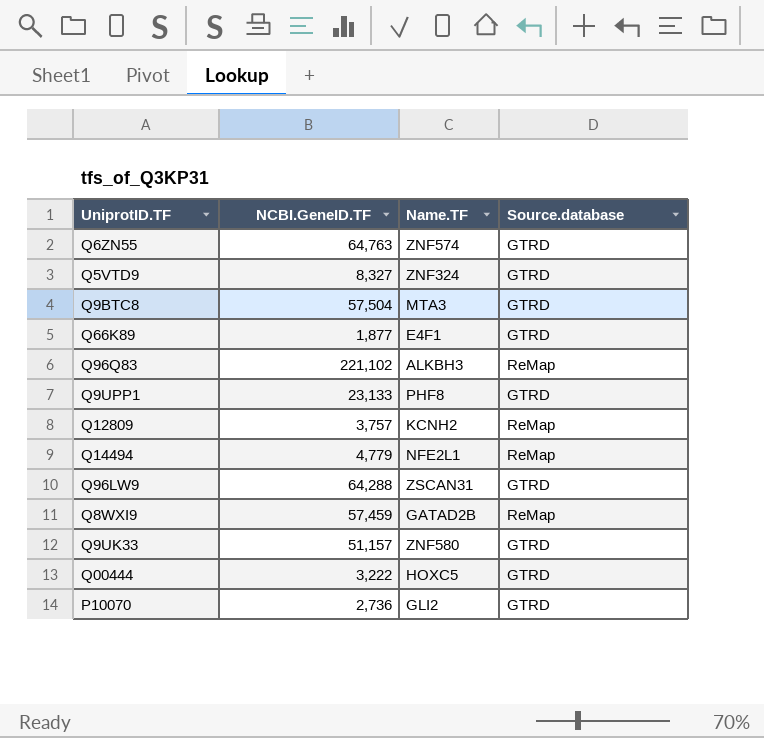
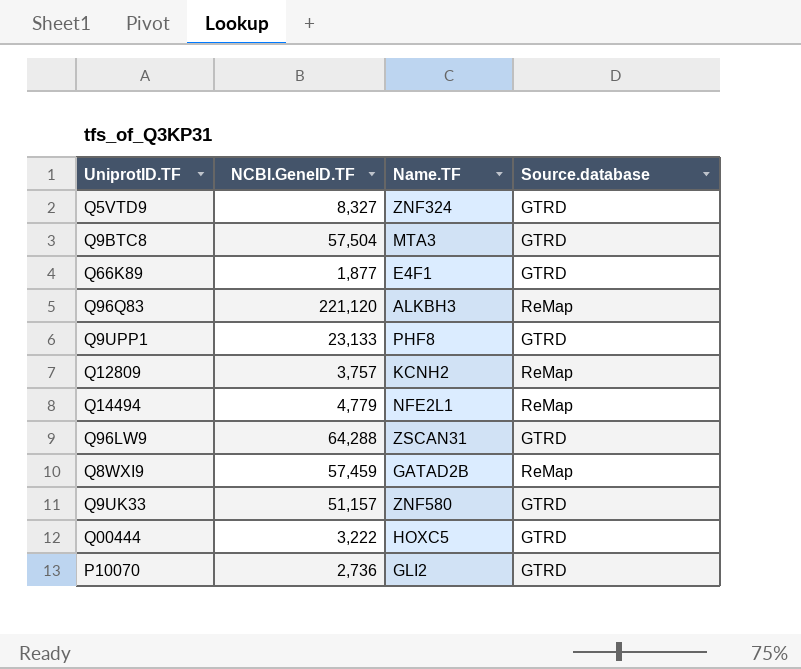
row Q6ZN55: 64,763 | ZNF574 | GTRD -> none
Q96Q83 | NCBI.GeneID.TF: 221,102 -> 221,120

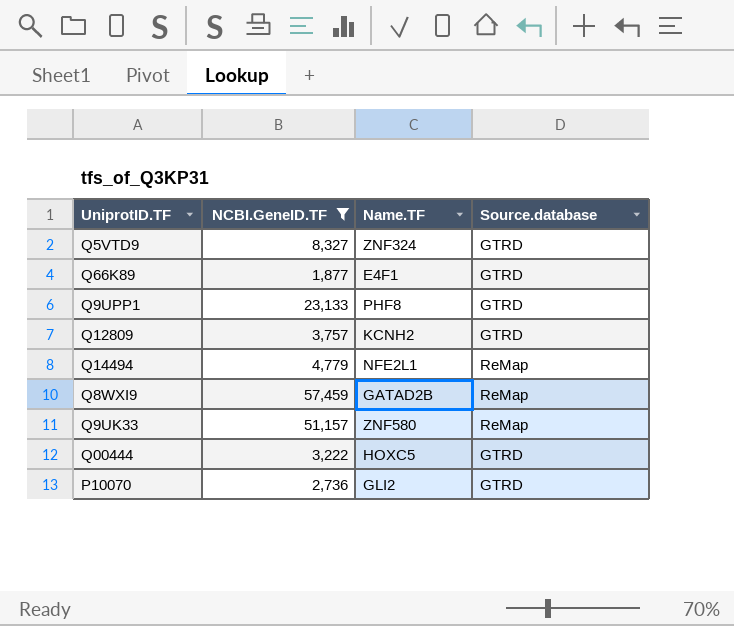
filter: none -> NCBI.GeneID.TF <= 57,459
Q12809 | Source.database: ReMap -> GTRD
Q9UK33 | Source.database: GTRD -> ReMap

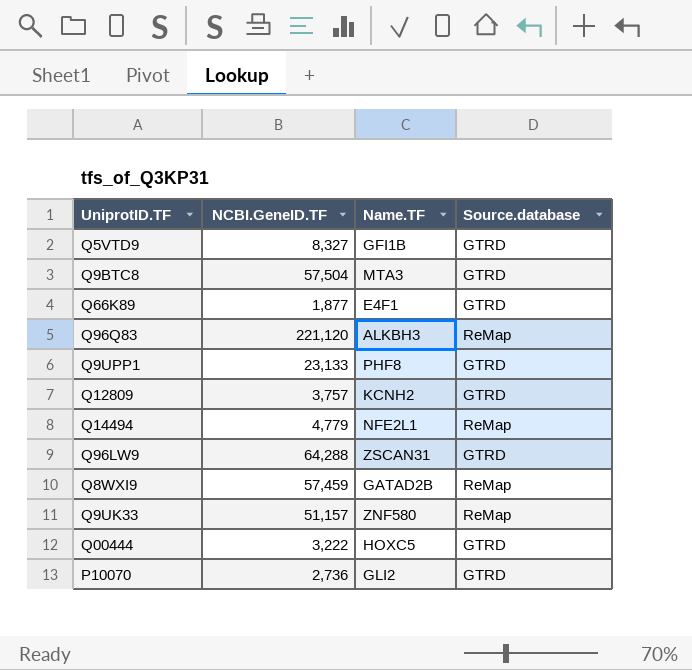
filter: NCBI.GeneID.TF <= 57,459 -> none
Q5VTD9 | Name.TF: ZNF324 -> GFI1B

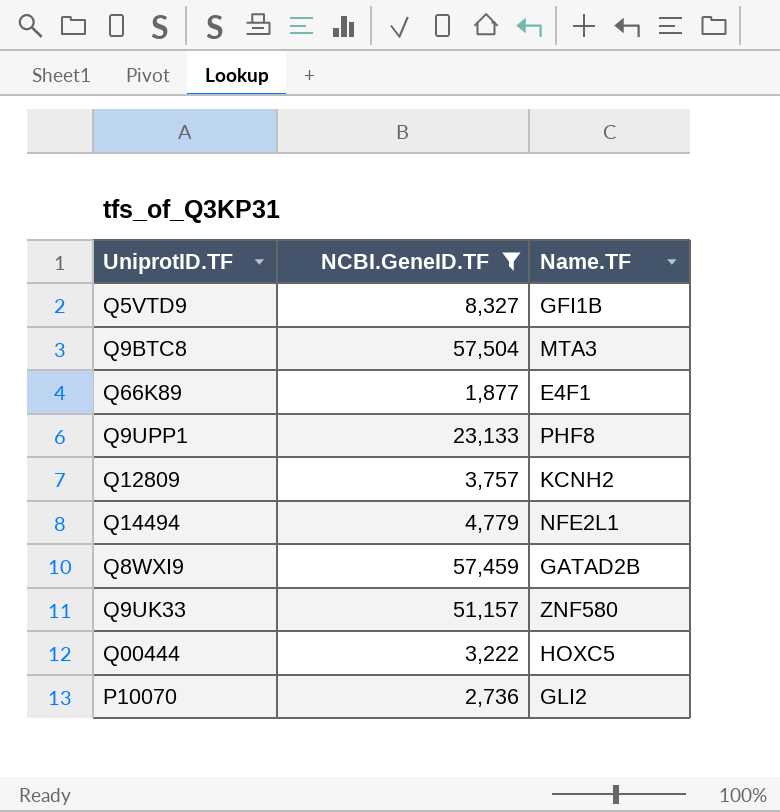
filter: none -> NCBI.GeneID.TF <= 57,504
column Source.database | position: 4 -> none

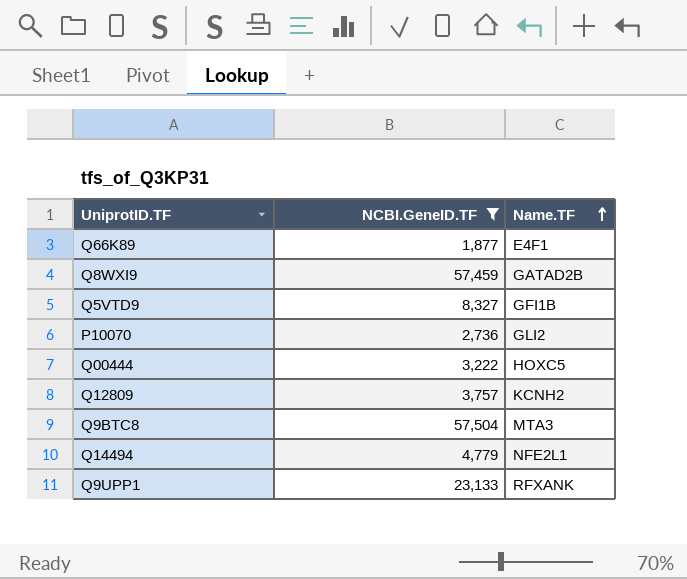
row order: none -> Name.TF ascending
row Q9UK33: 51,157 | ZNF580 -> none
Q9UPP1 | Name.TF: PHF8 -> RFXANK

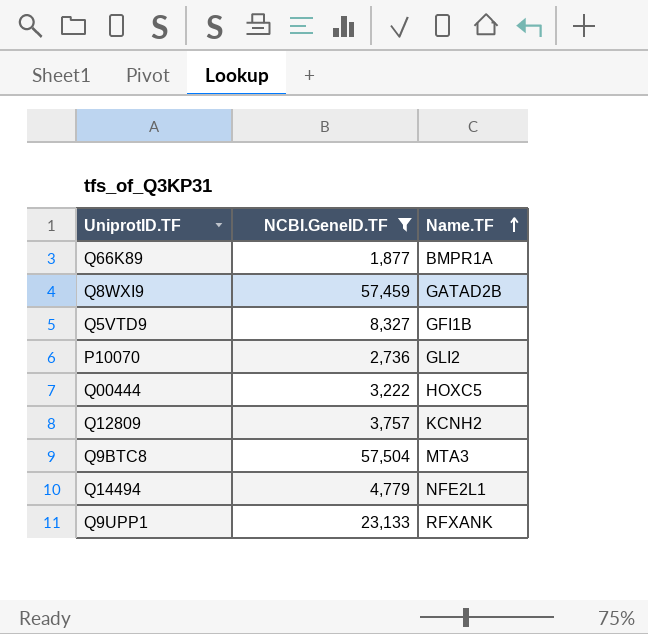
Q66K89 | Name.TF: E4F1 -> BMPR1A

